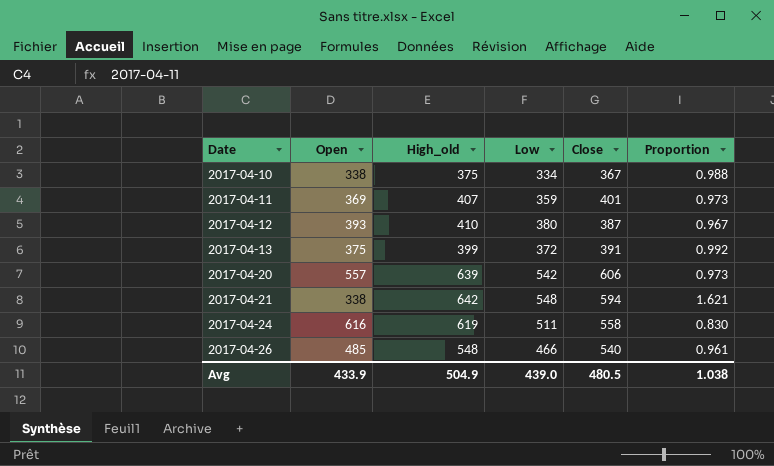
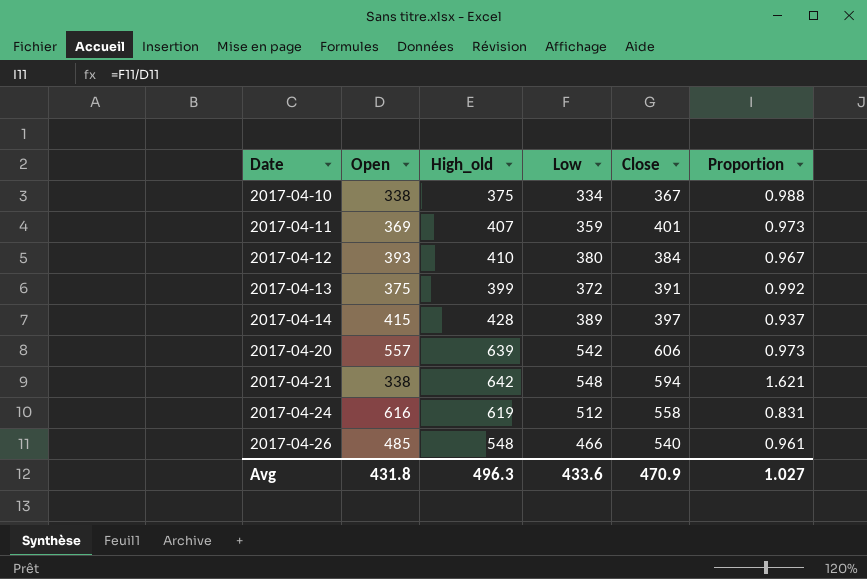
2017-04-12 | Close: 387 -> 384
row 2017-04-14: none -> 415 | 428 | 389 | 397 | 0.937
2017-04-24 | Low: 511 -> 512
2017-04-24 | Proportion: 0.830 -> 0.831
Avg | Open: 433.9 -> 431.8
Avg | High_old: 504.9 -> 496.3
Avg | Low: 439.0 -> 433.6
Avg | Close: 480.5 -> 470.9
Avg | Proportion: 1.038 -> 1.027

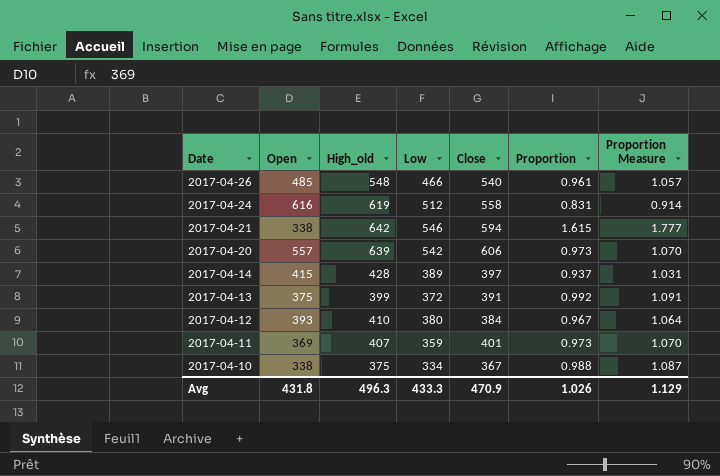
row order: Date ascending -> Date descending
column Proportion Measure | formula: none -> [Proportion] * 1.1
2017-04-21 | Low: 548 -> 546
2017-04-21 | Proportion: 1.621 -> 1.615
Avg | Low: 433.6 -> 433.3
Avg | Proportion: 1.027 -> 1.026

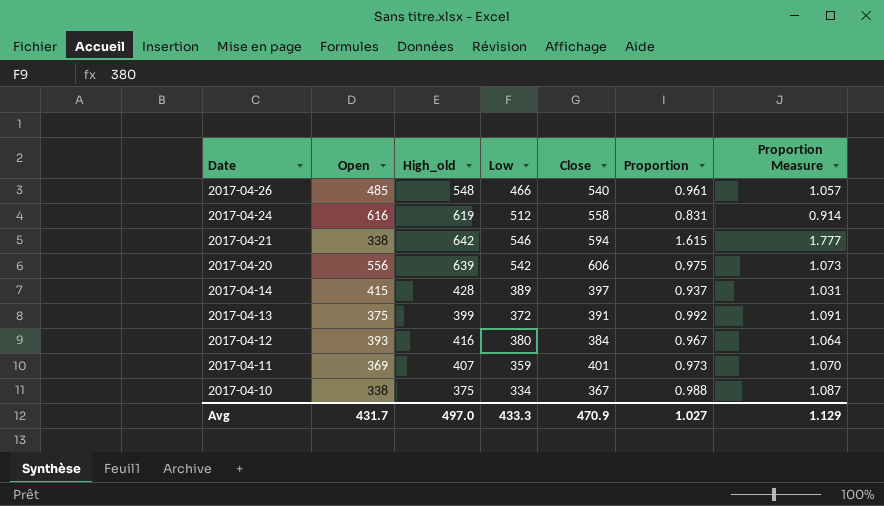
2017-04-20 | Open: 557 -> 556
2017-04-20 | Proportion: 0.973 -> 0.975
2017-04-20 | Proportion Measure: 1.070 -> 1.073
2017-04-12 | High_old: 410 -> 416
Avg | Open: 431.8 -> 431.7
Avg | High_old: 496.3 -> 497.0
Avg | Proportion: 1.026 -> 1.027

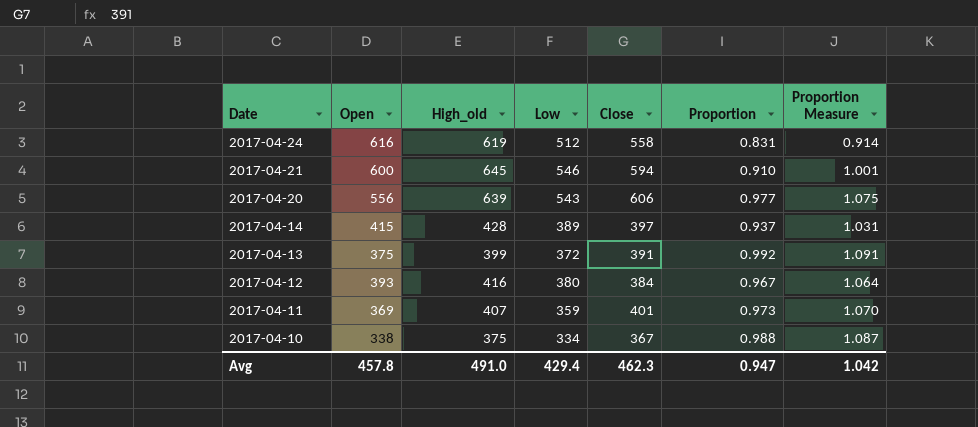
row 2017-04-26: 485 | 548 | 466 | 540 | 0.961 | 1.057 -> none
2017-04-21 | Open: 338 -> 600
2017-04-21 | High_old: 642 -> 645
2017-04-21 | Proportion: 1.615 -> 0.910
2017-04-21 | Proportion Measure: 1.777 -> 1.001
2017-04-20 | Low: 542 -> 543
2017-04-20 | Proportion: 0.975 -> 0.977
2017-04-20 | Proportion Measure: 1.073 -> 1.075
Avg | Open: 431.7 -> 457.8
Avg | High_old: 497.0 -> 491.0
Avg | Low: 433.3 -> 429.4
Avg | Close: 470.9 -> 462.3
Avg | Proportion: 1.027 -> 0.947
Avg | Proportion Measure: 1.129 -> 1.042

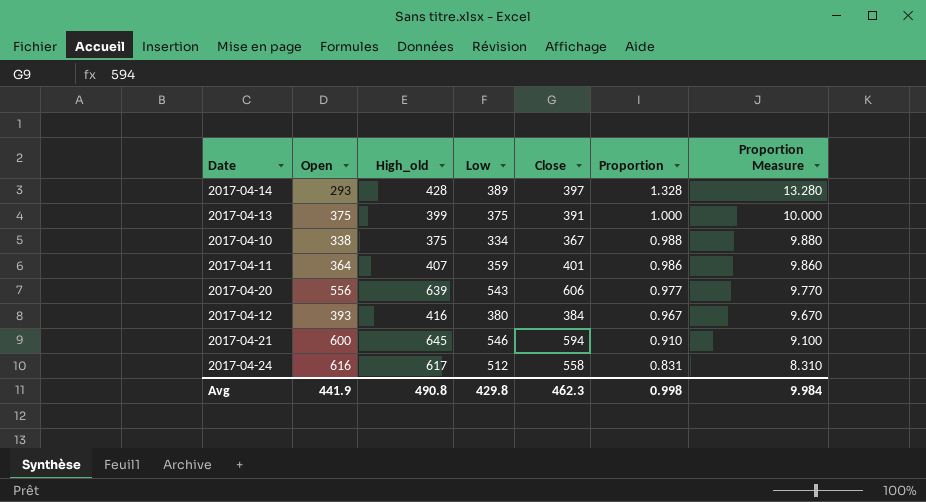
row order: Date descending -> Proportion descending
column Proportion Measure | formula: [Proportion] * 1.1 -> [Proportion] * 10
2017-04-14 | Open: 415 -> 293
2017-04-14 | Proportion: 0.937 -> 1.328
2017-04-13 | Low: 372 -> 375
2017-04-13 | Proportion: 0.992 -> 1.000
2017-04-11 | Open: 369 -> 364
2017-04-11 | Proportion: 0.973 -> 0.986
2017-04-24 | High_old: 619 -> 617
Avg | Open: 457.8 -> 441.9
Avg | High_old: 491.0 -> 490.8
Avg | Low: 429.4 -> 429.8
Avg | Proportion: 0.947 -> 0.998
Avg | Proportion Measure: 1.042 -> 9.984

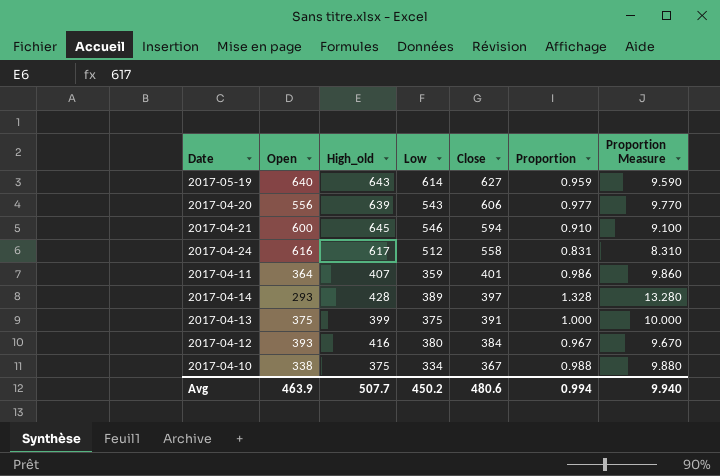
row order: Proportion descending -> Close descending
row 2017-05-19: none -> 640 | 643 | 614 | 627 | 0.959 | 9.590
Avg | Open: 441.9 -> 463.9
Avg | High_old: 490.8 -> 507.7
Avg | Low: 429.8 -> 450.2
Avg | Close: 462.3 -> 480.6
Avg | Proportion: 0.998 -> 0.994
Avg | Proportion Measure: 9.984 -> 9.940

